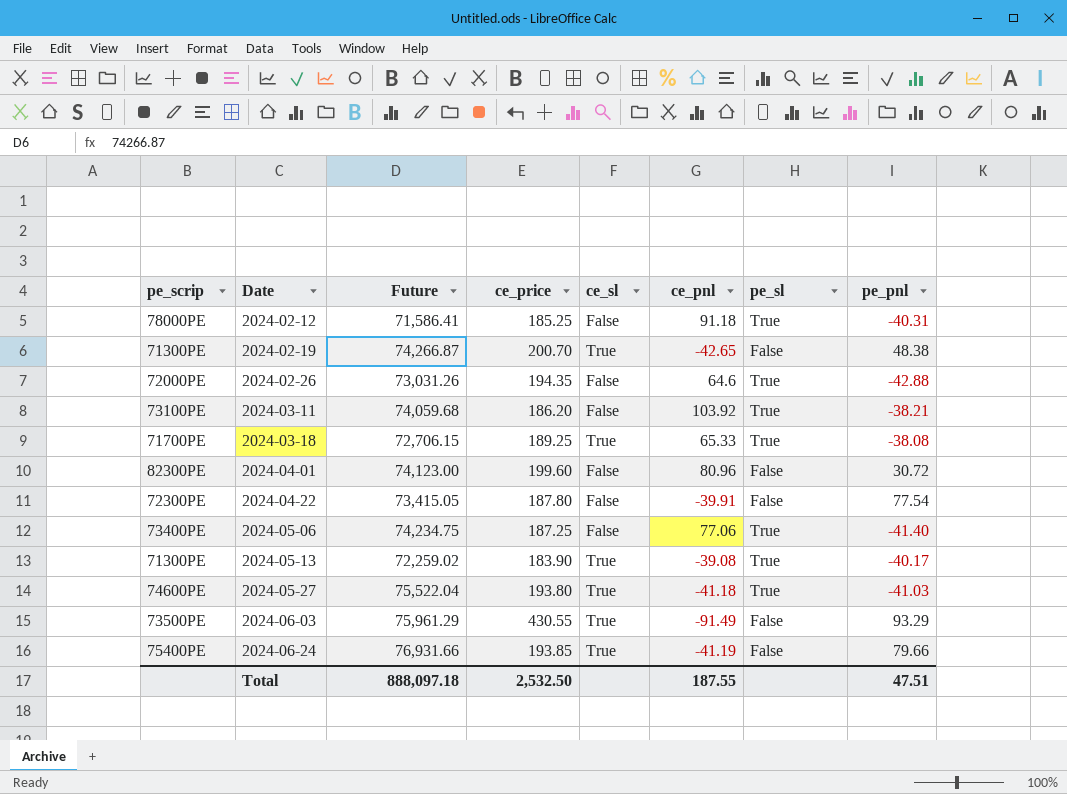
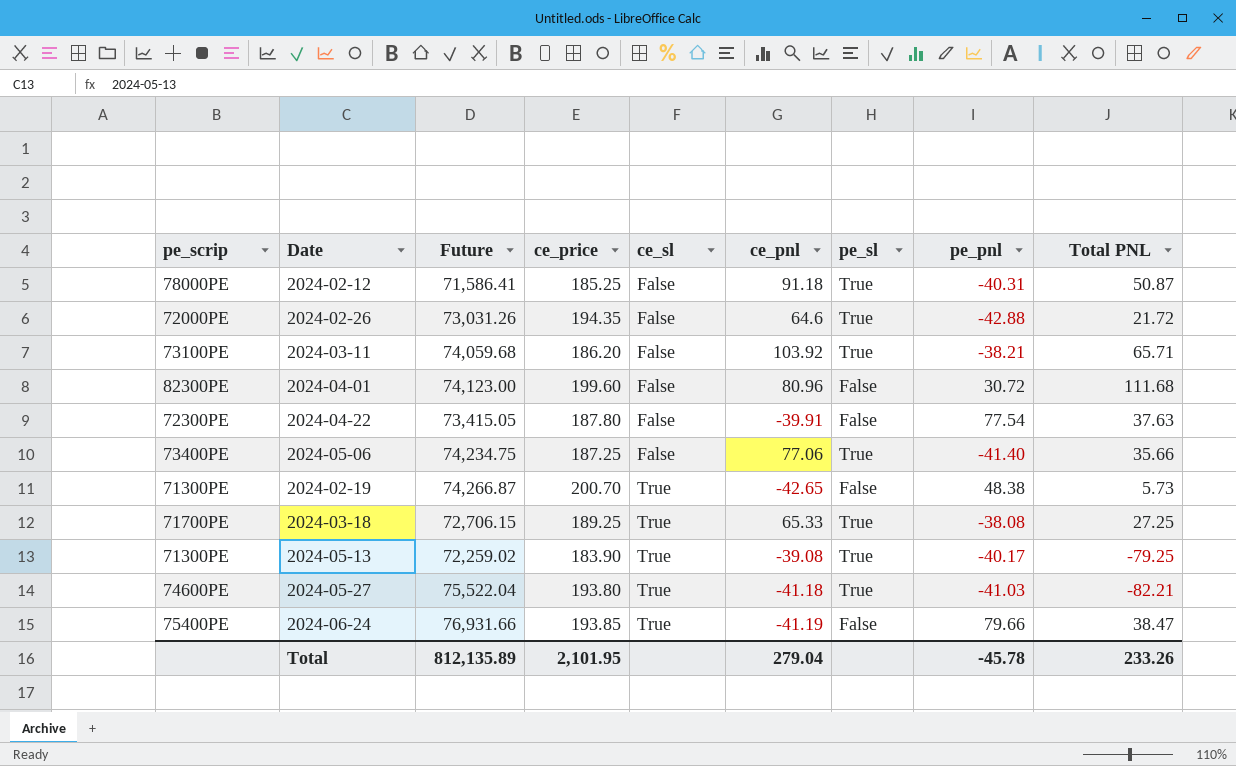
row order: Date ascending -> ce_sl ascending
column Total PNL | formula: none -> [ce_pnl] + [pe_pnl]
row 2024-06-03: 73500PE | 75,961.29 | 430.55 | True | -91.49 | False | 93.29 -> none
Total | Future: 888,097.18 -> 812,135.89
Total | ce_price: 2,532.50 -> 2,101.95
Total | ce_pnl: 187.55 -> 279.04
Total | pe_pnl: 47.51 -> -45.78

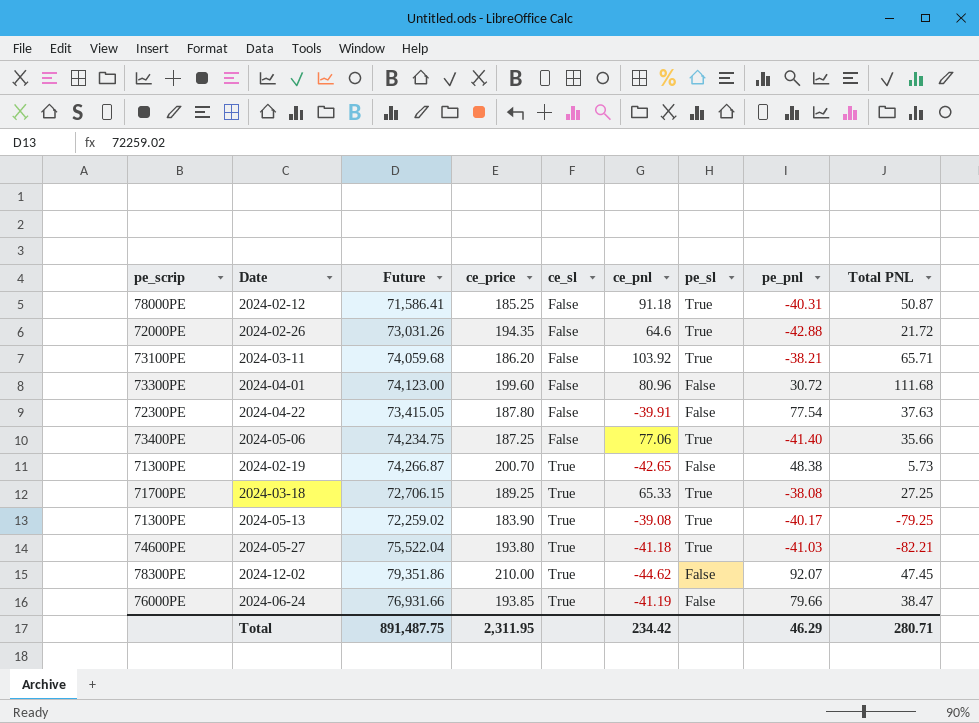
2024-04-01 | pe_scrip: 82300PE -> 73300PE
row 2024-12-02: none -> 78300PE | 79,351.86 | 210.00 | True | -44.62 | False | 92.07 | 47.45
2024-06-24 | pe_scrip: 75400PE -> 76000PE
Total | Future: 812,135.89 -> 891,487.75
Total | ce_price: 2,101.95 -> 2,311.95
Total | ce_pnl: 279.04 -> 234.42
Total | pe_pnl: -45.78 -> 46.29
Total | Total PNL: 233.26 -> 280.71

